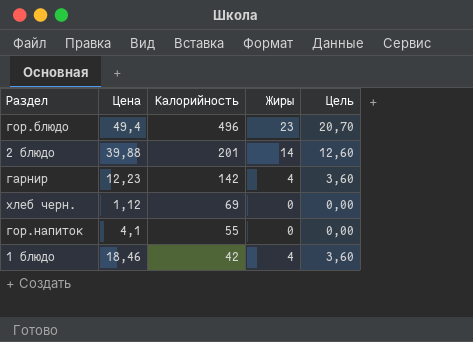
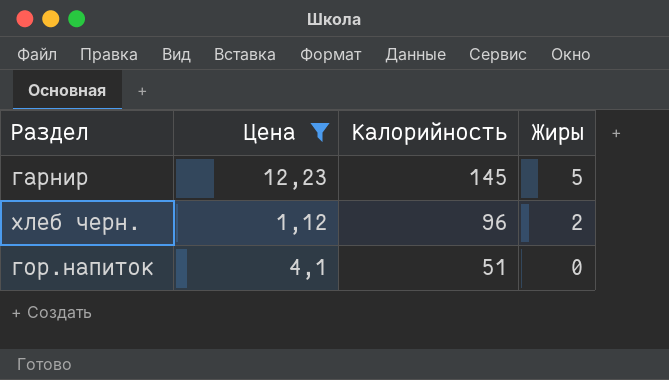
filter: none -> Цена <= 12,23
column Цель | formula: [Жиры] * 0,9 -> none
гарнир | Калорийность: 142 -> 145
гарнир | Жиры: 4 -> 5
хлеб черн. | Калорийность: 69 -> 96
хлеб черн. | Жиры: 0 -> 2
гор.напиток | Калорийность: 55 -> 51

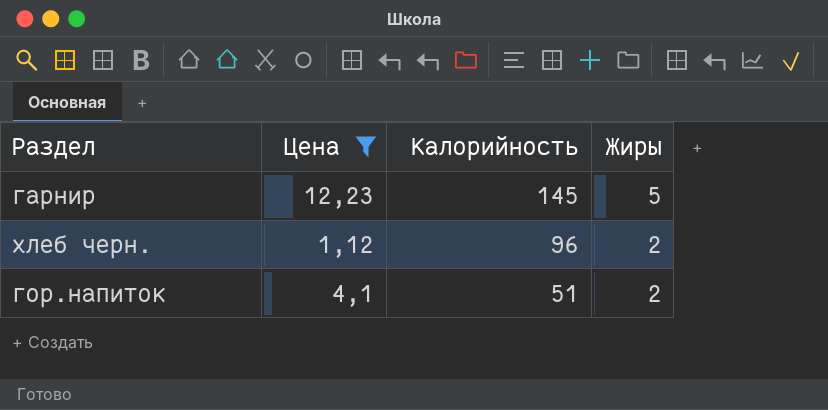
гор.напиток | Жиры: 0 -> 2

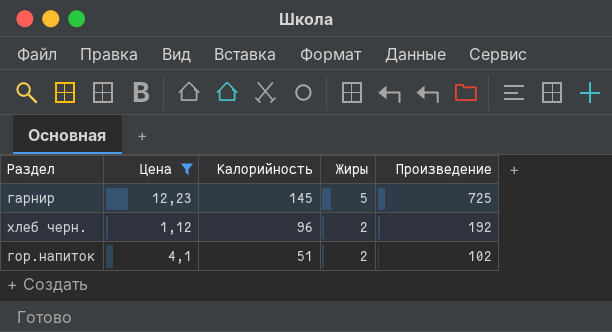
column Произведение | formula: none -> [Калорийность] * [Жиры]

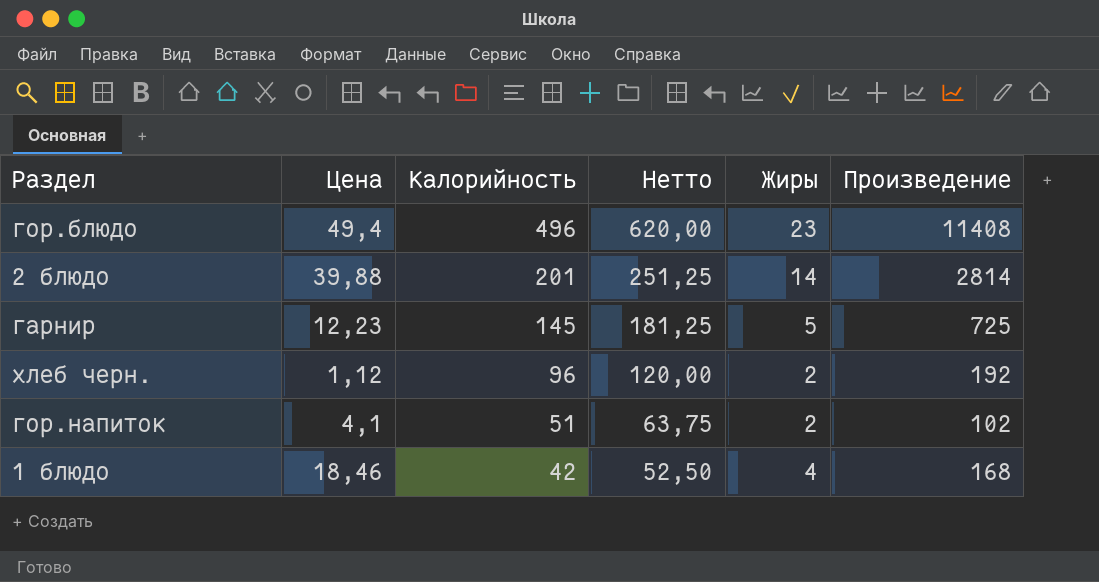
filter: Цена <= 12,23 -> none
column Нетто | formula: none -> [Калорийность] * 1,25

